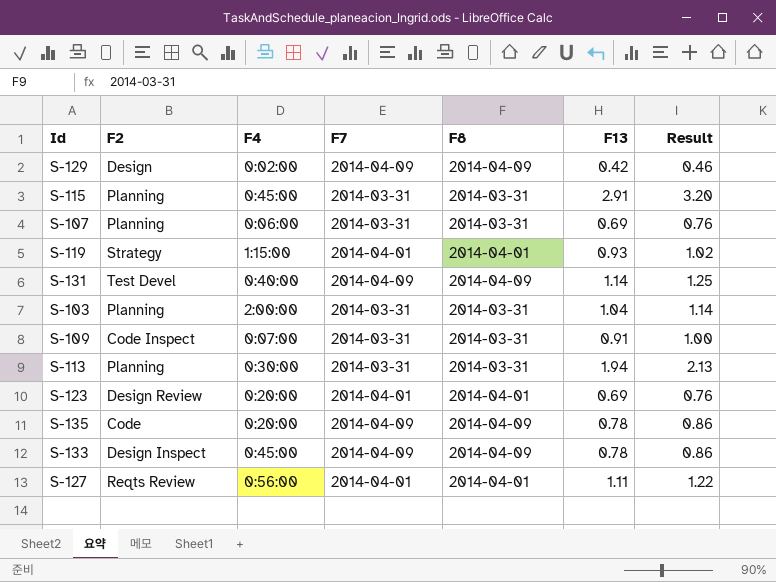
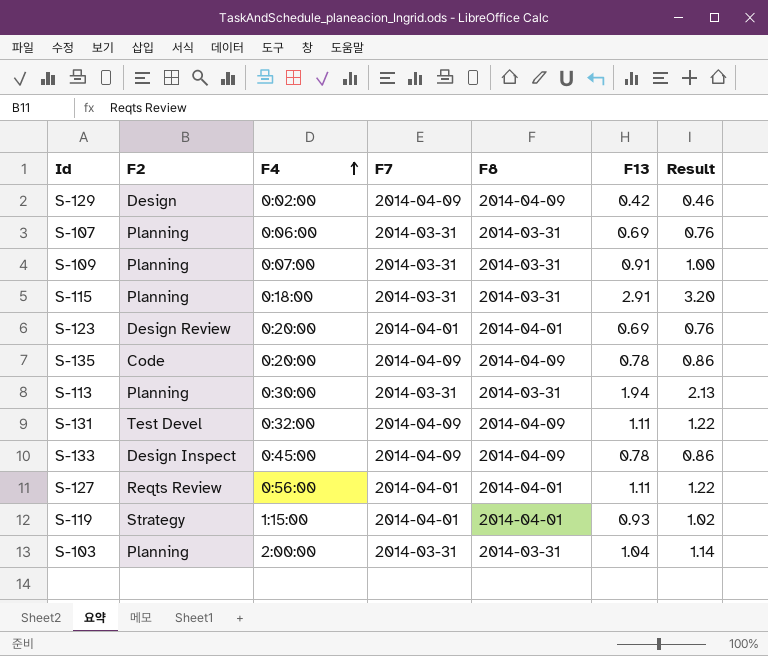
row order: none -> F4 ascending
S-109 | F2: Code Inspect -> Planning
S-115 | F4: 0:45:00 -> 0:18:00
S-131 | F4: 0:40:00 -> 0:32:00
S-131 | F13: 1.14 -> 1.11
S-131 | Result: 1.25 -> 1.22

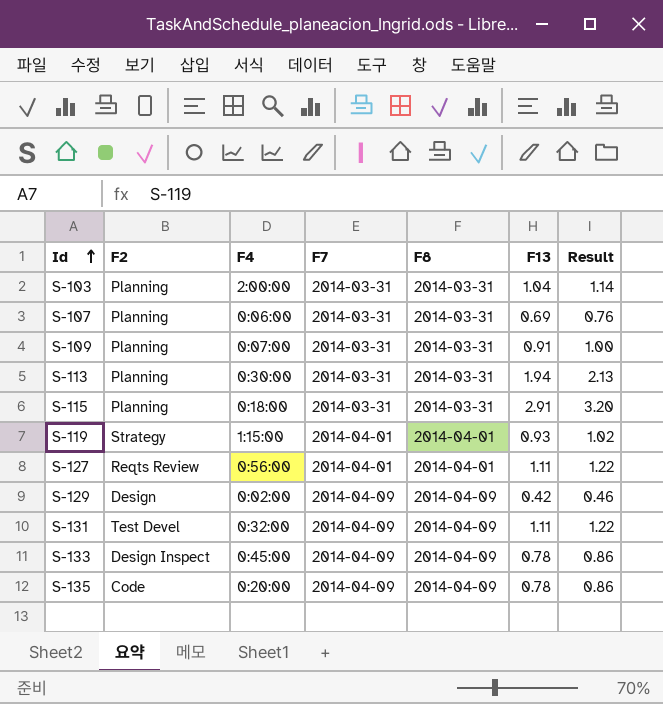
row order: F4 ascending -> Id ascending
row S-123: Design Review | 0:20:00 | 2014-04-01 | 2014-04-01 | 0.69 | 0.76 -> none

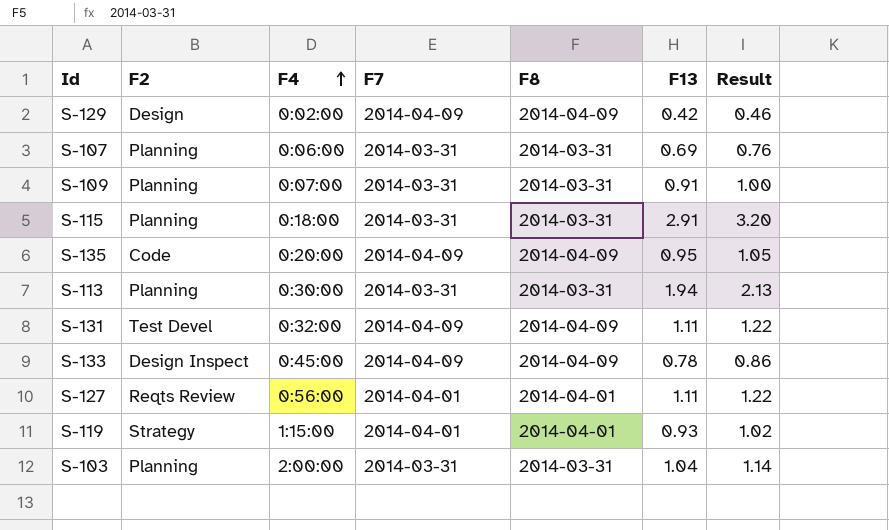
row order: Id ascending -> F4 ascending
S-135 | F13: 0.78 -> 0.95
S-135 | Result: 0.86 -> 1.05

